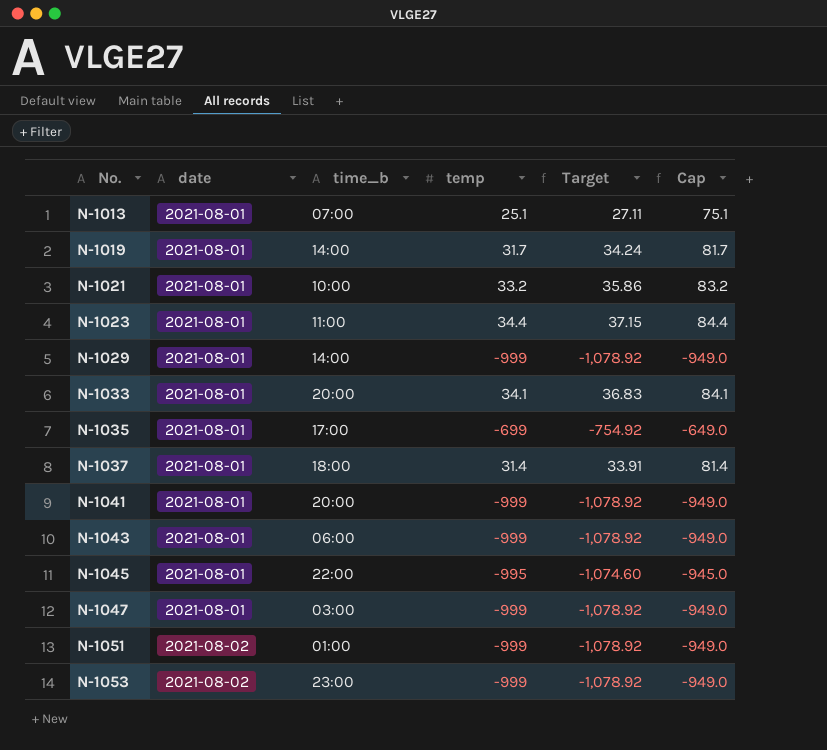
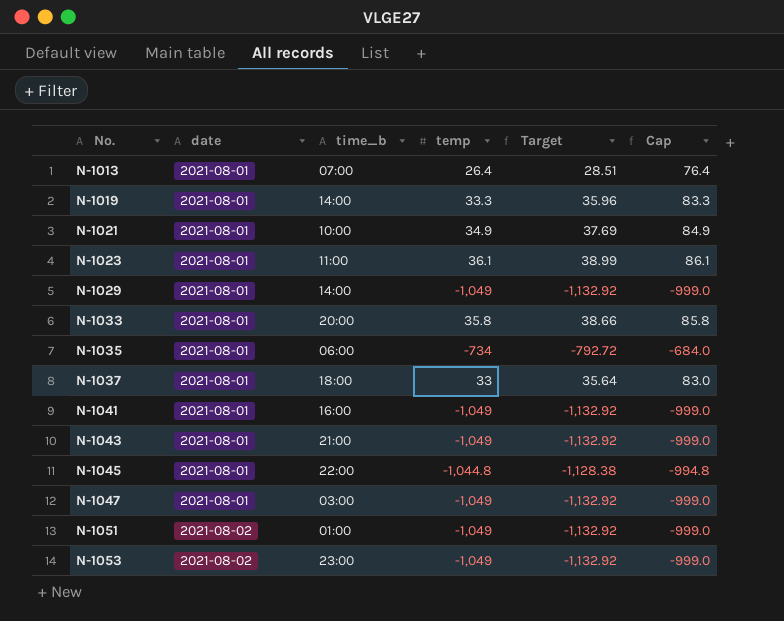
N-1013 | temp: 25.1 -> 26.4
N-1013 | Target: 27.11 -> 28.51
N-1013 | Cap: 75.1 -> 76.4
N-1019 | temp: 31.7 -> 33.3
N-1019 | Target: 34.24 -> 35.96
N-1019 | Cap: 81.7 -> 83.3
N-1021 | temp: 33.2 -> 34.9
N-1021 | Target: 35.86 -> 37.69
N-1021 | Cap: 83.2 -> 84.9
N-1023 | temp: 34.4 -> 36.1
N-1023 | Target: 37.15 -> 38.99
N-1023 | Cap: 84.4 -> 86.1
N-1029 | temp: -999 -> -1,049
N-1029 | Target: -1,078.92 -> -1,132.92
N-1029 | Cap: -949.0 -> -999.0
N-1033 | temp: 34.1 -> 35.8
N-1033 | Target: 36.83 -> 38.66
N-1033 | Cap: 84.1 -> 85.8
N-1035 | time_b: 17:00 -> 06:00
N-1035 | temp: -699 -> -734
N-1035 | Target: -754.92 -> -792.72
N-1035 | Cap: -649.0 -> -684.0
N-1037 | temp: 31.4 -> 33
N-1037 | Target: 33.91 -> 35.64
N-1037 | Cap: 81.4 -> 83.0
N-1041 | time_b: 20:00 -> 16:00
N-1041 | temp: -999 -> -1,049
N-1041 | Target: -1,078.92 -> -1,132.92
N-1041 | Cap: -949.0 -> -999.0
N-1043 | time_b: 06:00 -> 21:00
N-1043 | temp: -999 -> -1,049
N-1043 | Target: -1,078.92 -> -1,132.92
N-1043 | Cap: -949.0 -> -999.0
N-1045 | temp: -995 -> -1,044.8
N-1045 | Target: -1,074.60 -> -1,128.38
N-1045 | Cap: -945.0 -> -994.8
N-1047 | temp: -999 -> -1,049
N-1047 | Target: -1,078.92 -> -1,132.92
N-1047 | Cap: -949.0 -> -999.0
N-1051 | temp: -999 -> -1,049
N-1051 | Target: -1,078.92 -> -1,132.92
N-1051 | Cap: -949.0 -> -999.0
N-1053 | temp: -999 -> -1,049
N-1053 | Target: -1,078.92 -> -1,132.92
N-1053 | Cap: -949.0 -> -999.0

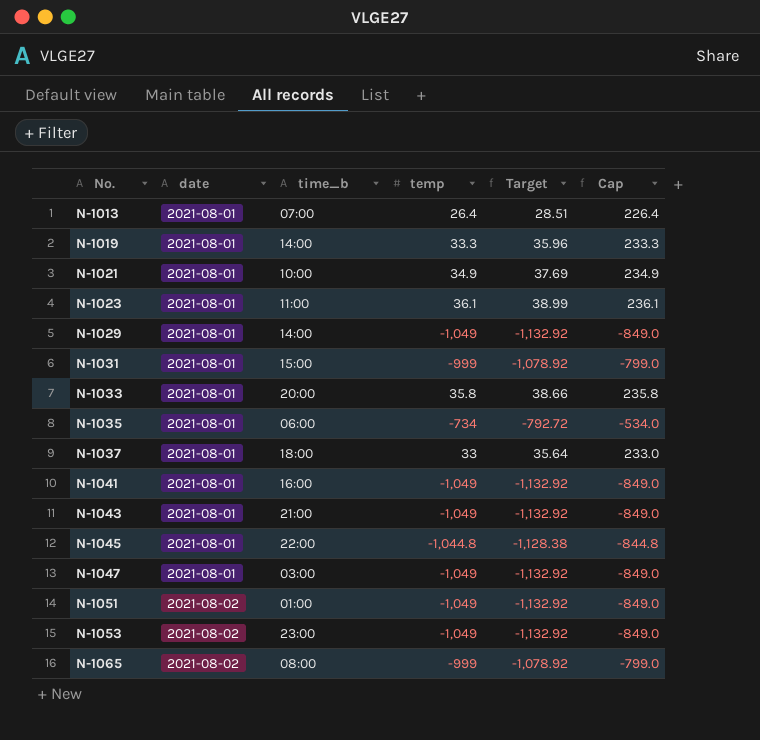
column Cap | formula: [temp] + 50 -> [temp] + 200
row N-1031: none -> 2021-08-01 | 15:00 | -999 | -1,078.92 | -799.0
row N-1065: none -> 2021-08-02 | 08:00 | -999 | -1,078.92 | -799.0

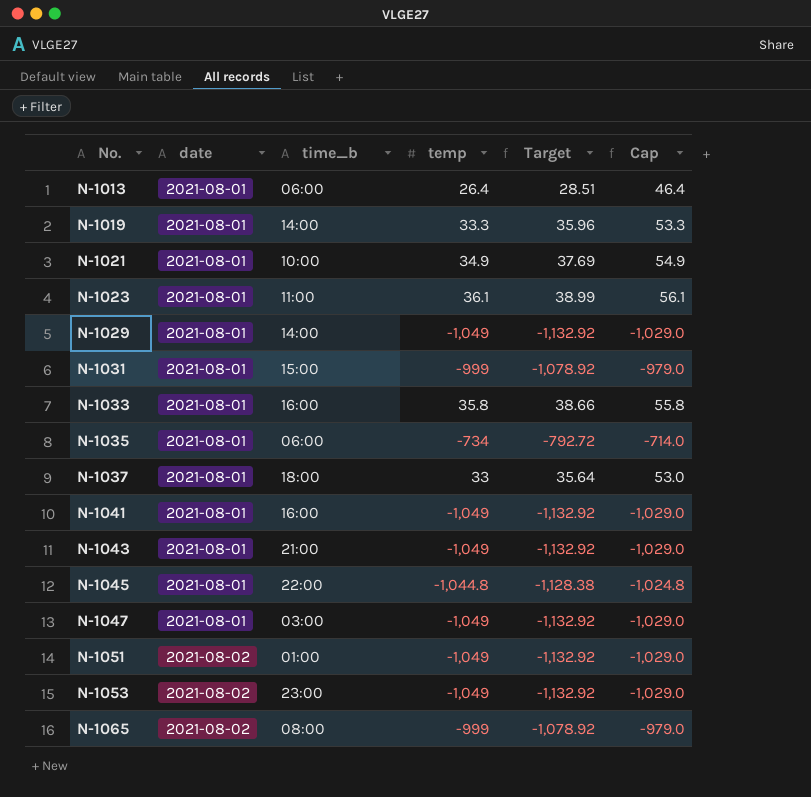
column Cap | formula: [temp] + 200 -> [temp] + 20
N-1013 | time_b: 07:00 -> 06:00
N-1033 | time_b: 20:00 -> 16:00

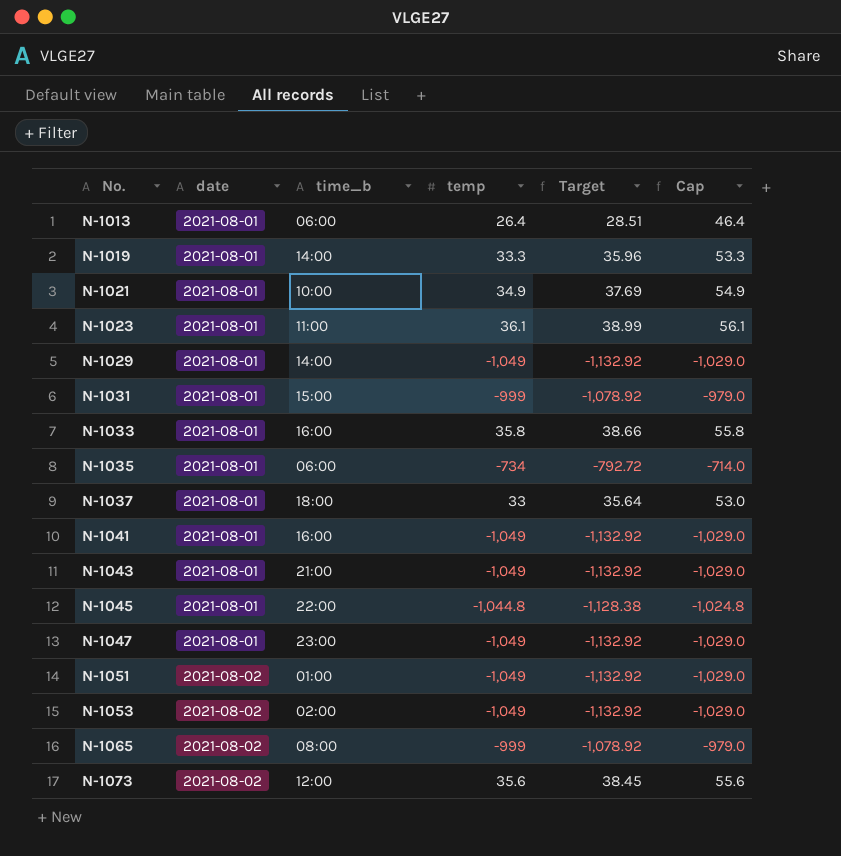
N-1047 | time_b: 03:00 -> 23:00
N-1053 | time_b: 23:00 -> 02:00
row N-1073: none -> 2021-08-02 | 12:00 | 35.6 | 38.45 | 55.6

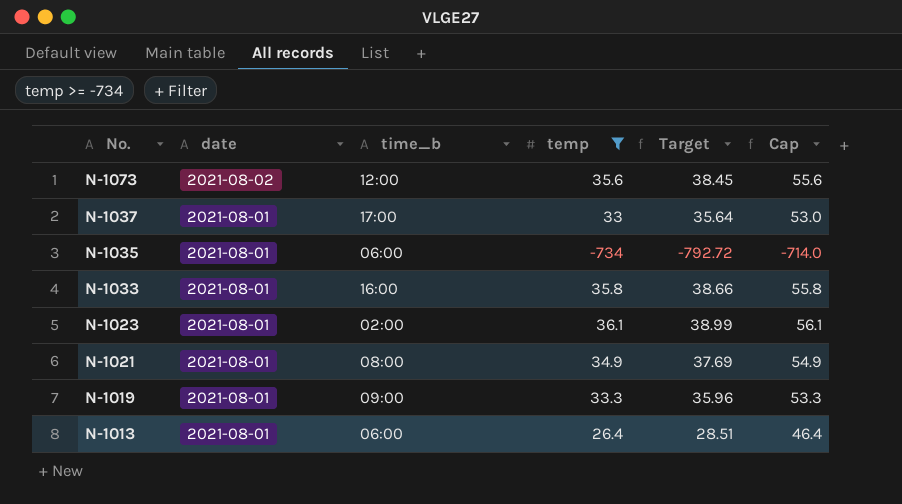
filter: none -> temp >= -734
row order: No. ascending -> No. descending
N-1037 | time_b: 18:00 -> 17:00
N-1023 | time_b: 11:00 -> 02:00
N-1021 | time_b: 10:00 -> 08:00
N-1019 | time_b: 14:00 -> 09:00

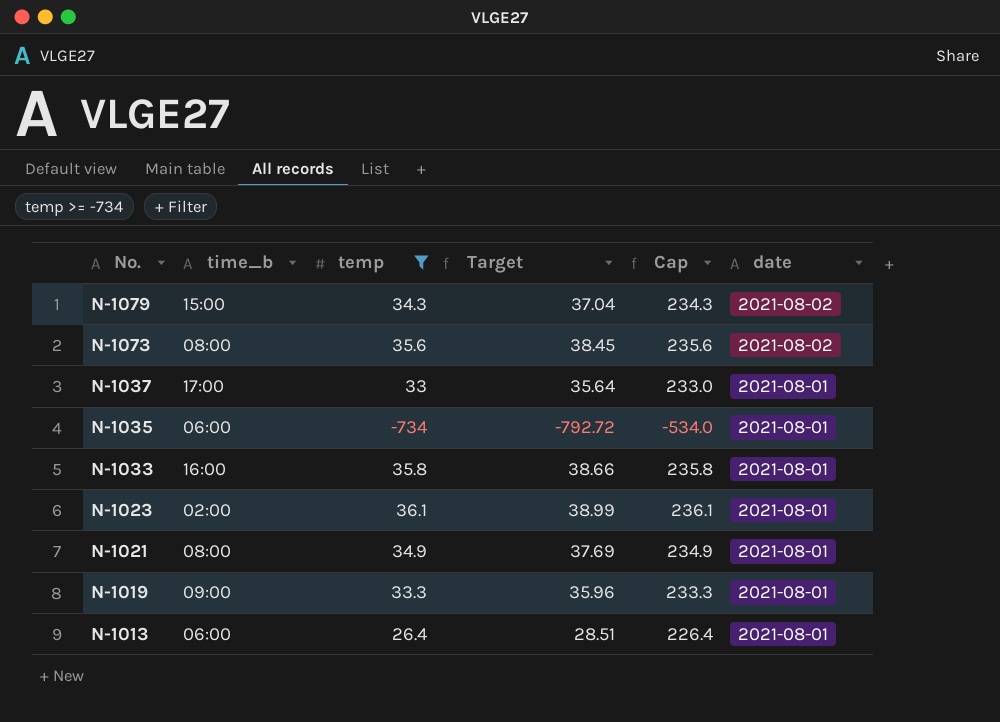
column Cap | formula: [temp] + 20 -> [temp] + 200
column date | position: 2 -> 6
row N-1079: none -> 15:00 | 34.3 | 37.04 | 234.3 | 2021-08-02
N-1073 | time_b: 12:00 -> 08:00

